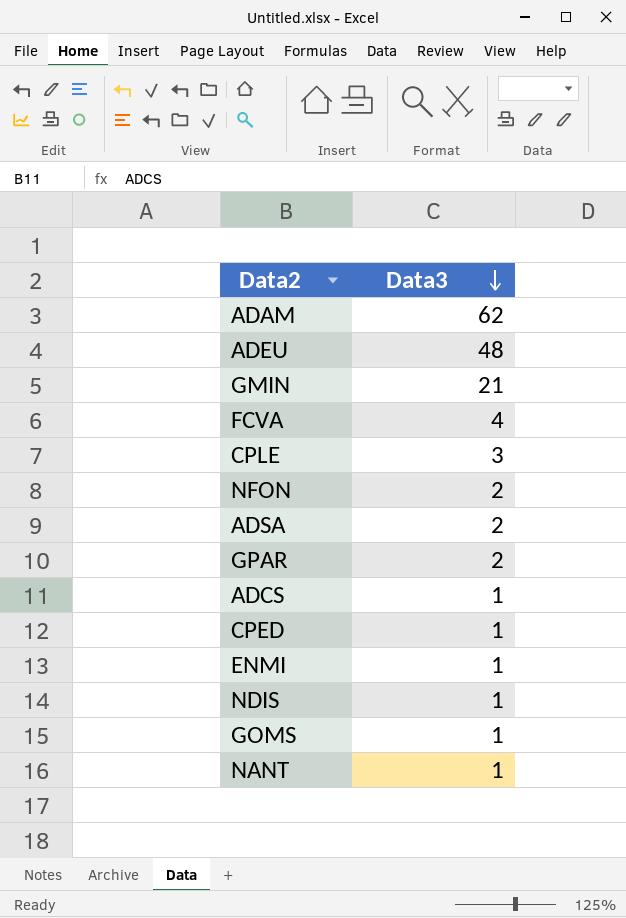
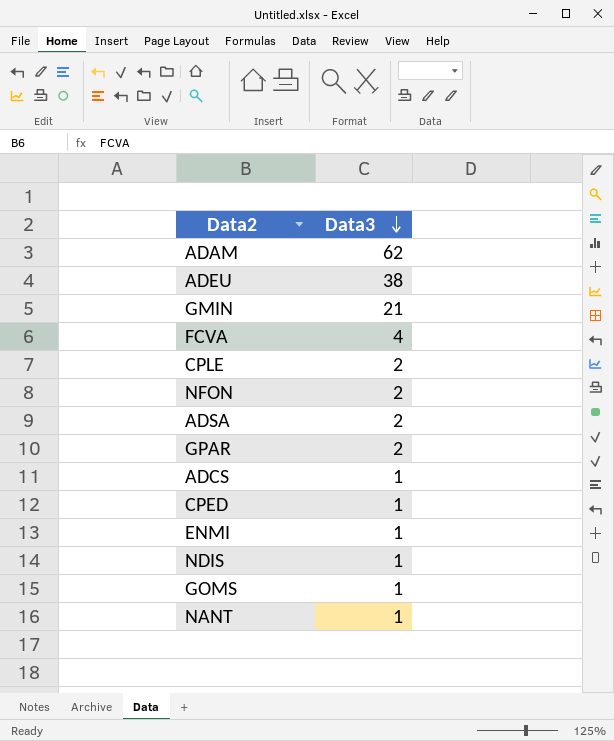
ADEU | Data3: 48 -> 38
CPLE | Data3: 3 -> 2

